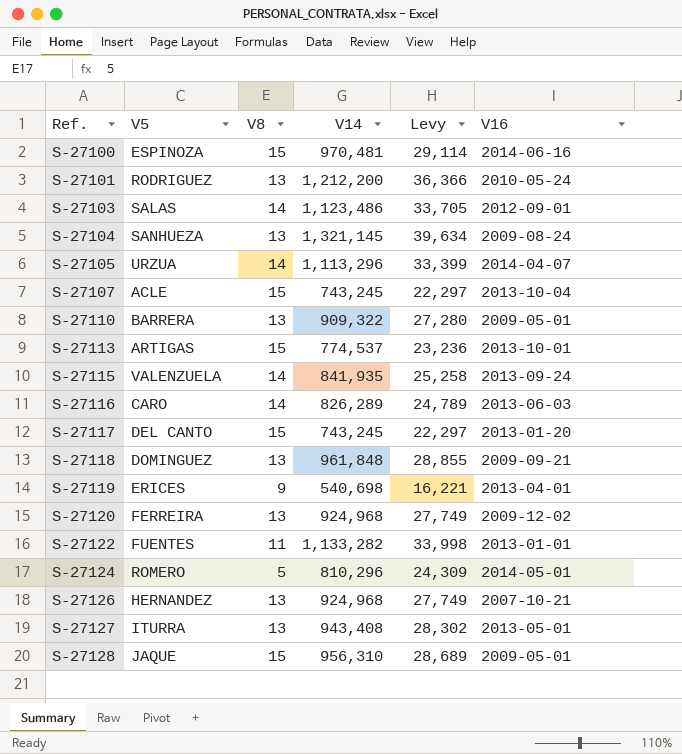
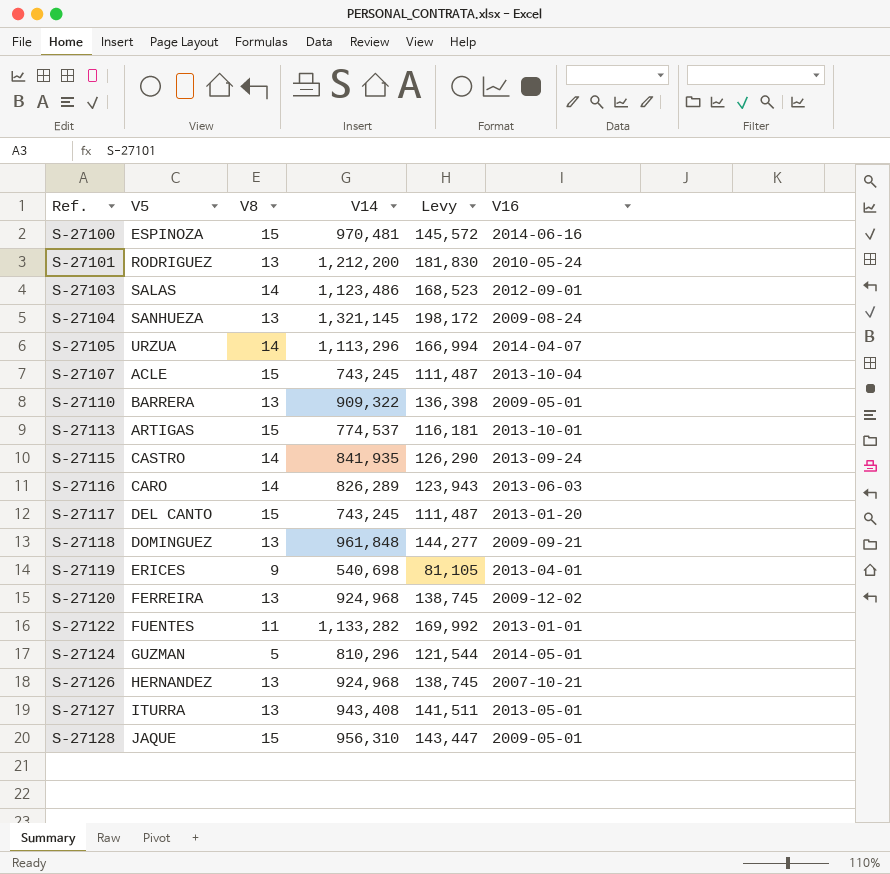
column Levy | formula: [V14] * 0.03 -> [V14] * 0.15
S-27115 | V5: VALENZUELA -> CASTRO
S-27124 | V5: ROMERO -> GUZMAN

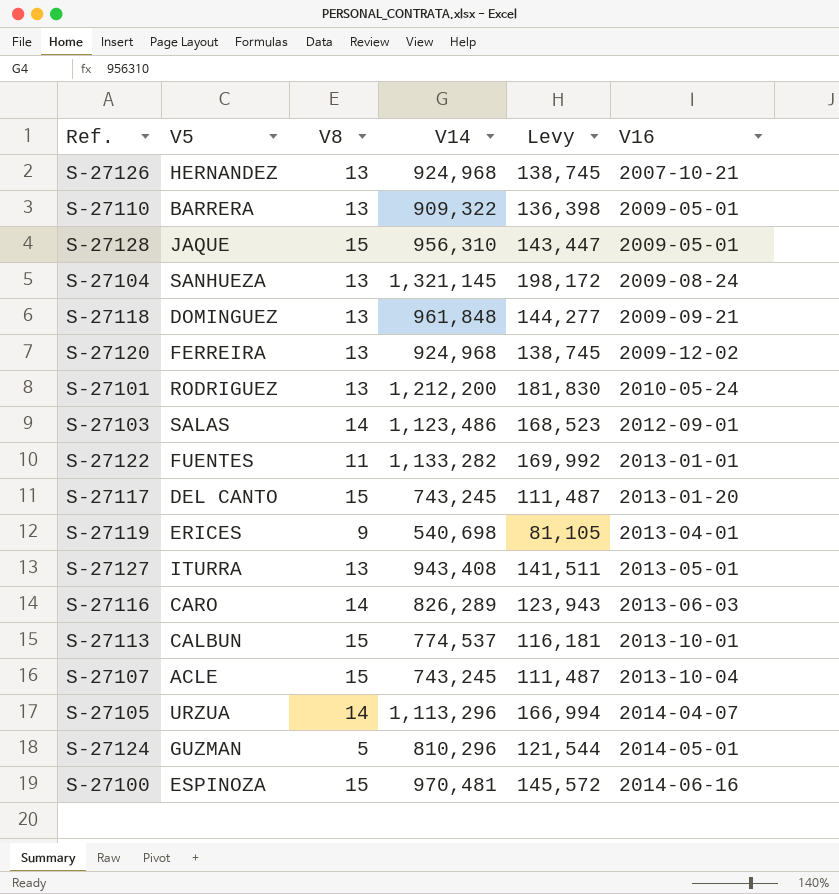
row order: Ref. ascending -> V16 ascending
row S-27115: CASTRO | 14 | 841,935 | 126,290 | 2013-09-24 -> none
S-27113 | V5: ARTIGAS -> CALBUN

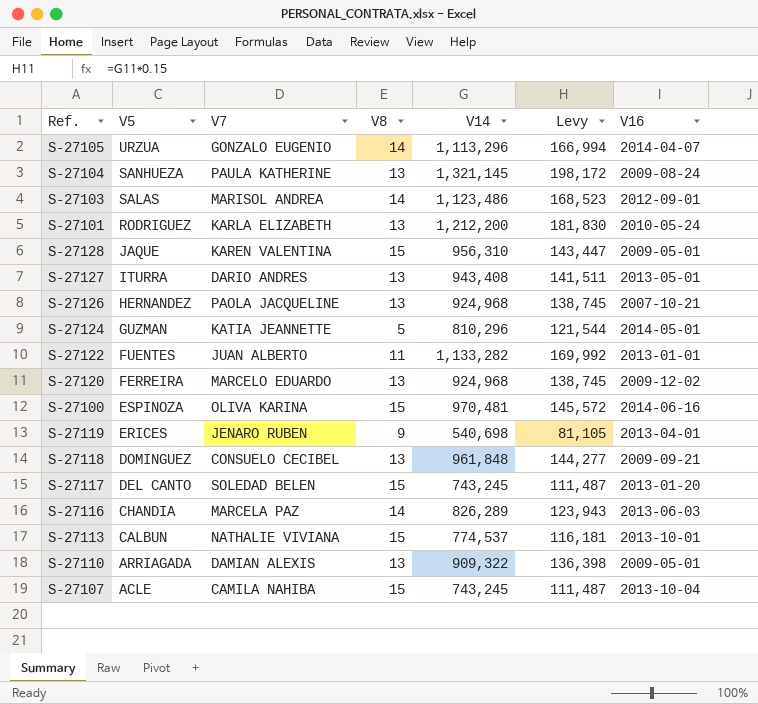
row order: V16 ascending -> V5 descending
column V7 | position: none -> 3
S-27116 | V5: CARO -> CHANDIA
S-27110 | V5: BARRERA -> ARRIAGADA

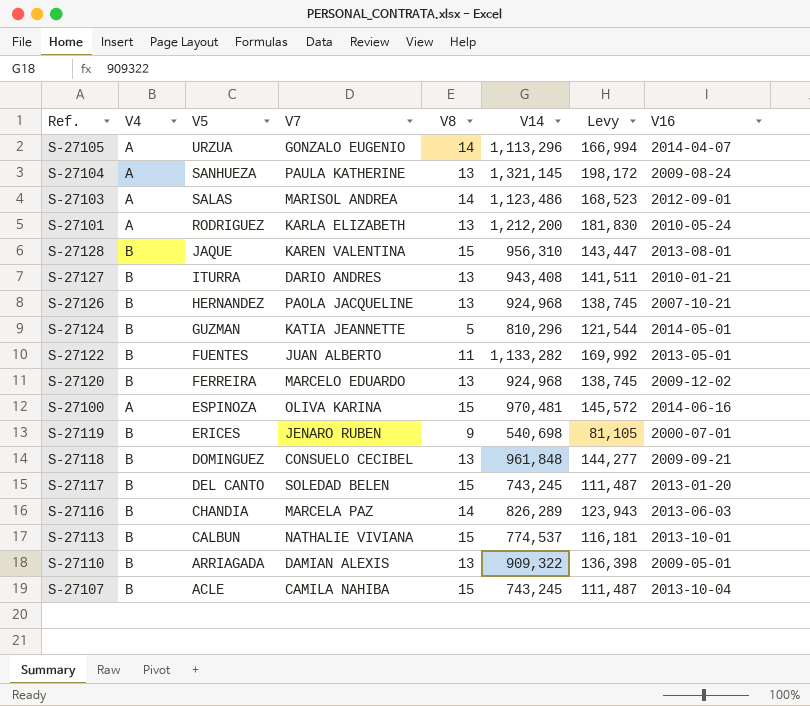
column V4 | position: none -> 2
S-27128 | V16: 2009-05-01 -> 2013-08-01
S-27127 | V16: 2013-05-01 -> 2010-01-21
S-27122 | V16: 2013-01-01 -> 2013-05-01
S-27119 | V16: 2013-04-01 -> 2000-07-01

